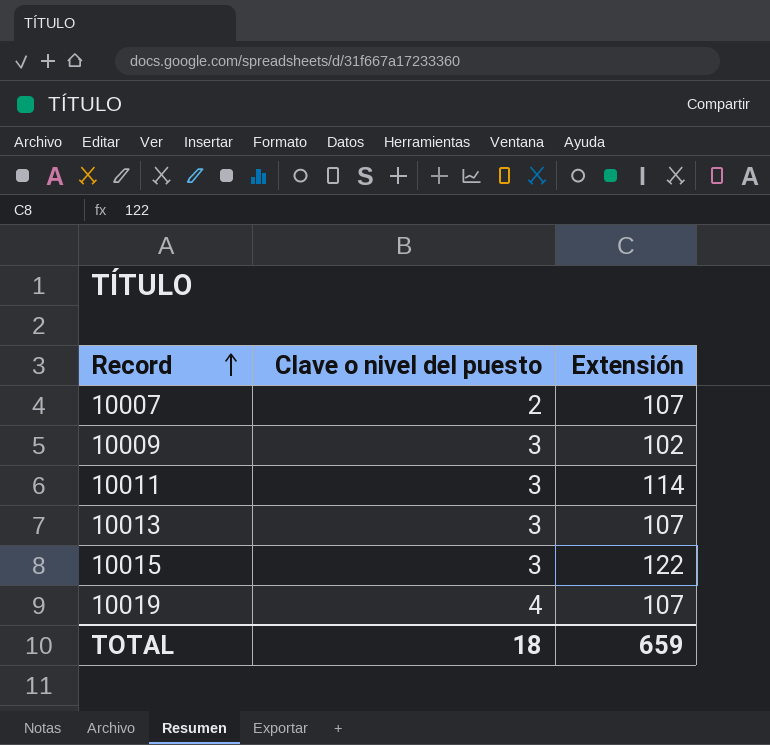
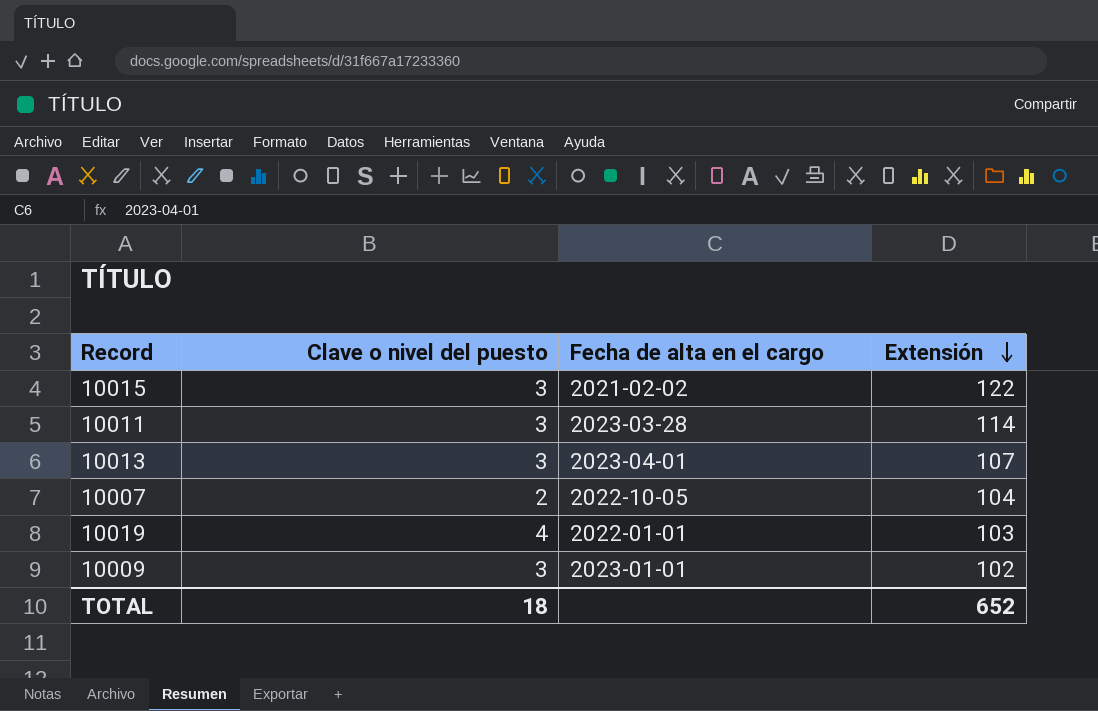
row order: Record ascending -> Extensión descending
column Fecha de alta en el cargo | position: none -> 3
10007 | Extensión: 107 -> 104
10019 | Extensión: 107 -> 103
TOTAL | Extensión: 659 -> 652

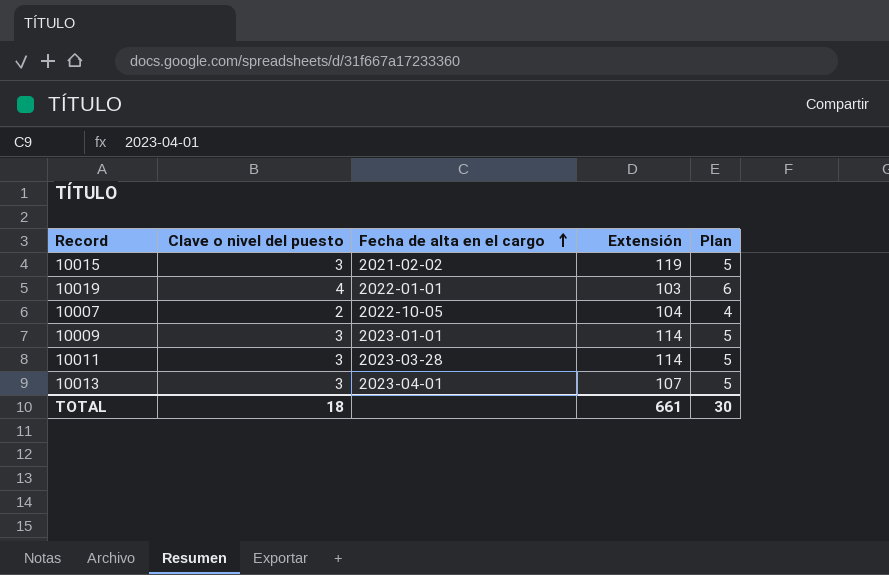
row order: Extensión descending -> Fecha de alta en el cargo ascending
column Plan | formula: none -> [Clave o nivel del puesto] + 2
10015 | Extensión: 122 -> 119
10009 | Extensión: 102 -> 114
TOTAL | Extensión: 652 -> 661

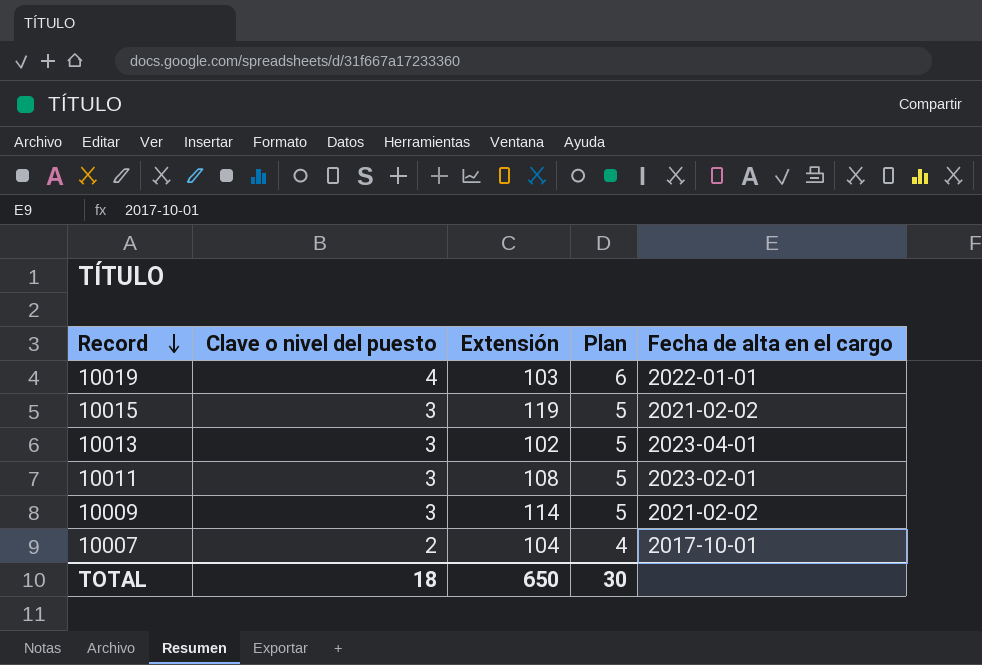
row order: Fecha de alta en el cargo ascending -> Record descending
column Fecha de alta en el cargo | position: 3 -> 5
10013 | Extensión: 107 -> 102
10011 | Extensión: 114 -> 108
10011 | Fecha de alta en el cargo: 2023-03-28 -> 2023-02-01
10009 | Fecha de alta en el cargo: 2023-01-01 -> 2021-02-02
10007 | Fecha de alta en el cargo: 2022-10-05 -> 2017-10-01
TOTAL | Extensión: 661 -> 650

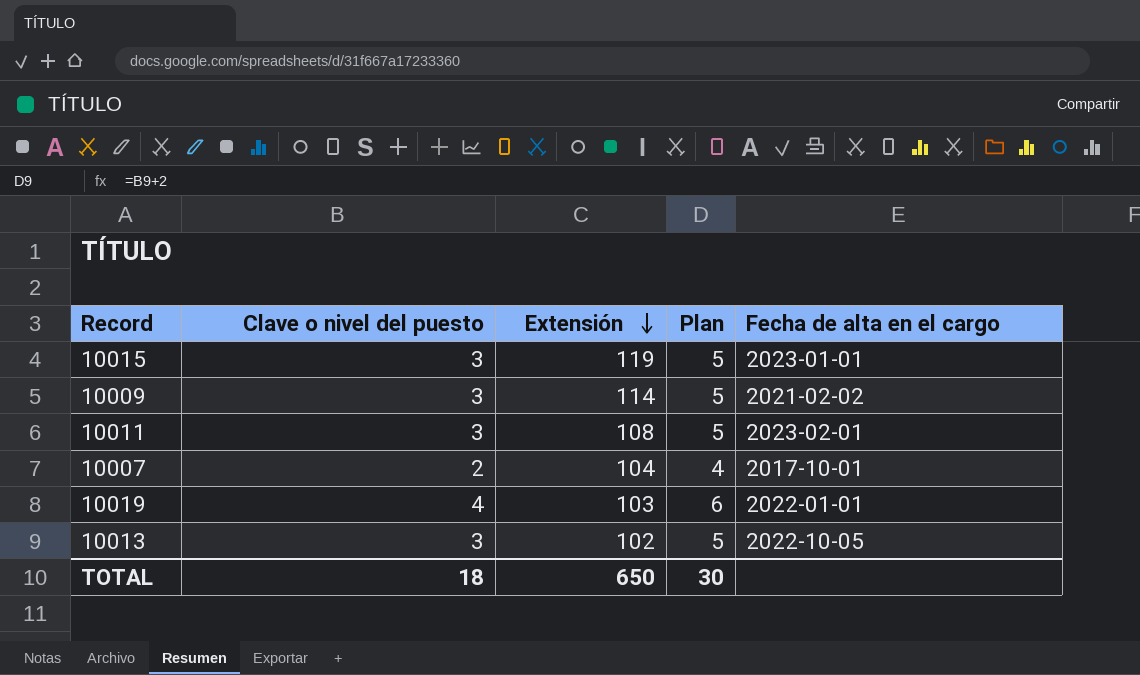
row order: Record descending -> Extensión descending
10015 | Fecha de alta en el cargo: 2021-02-02 -> 2023-01-01
10013 | Fecha de alta en el cargo: 2023-04-01 -> 2022-10-05

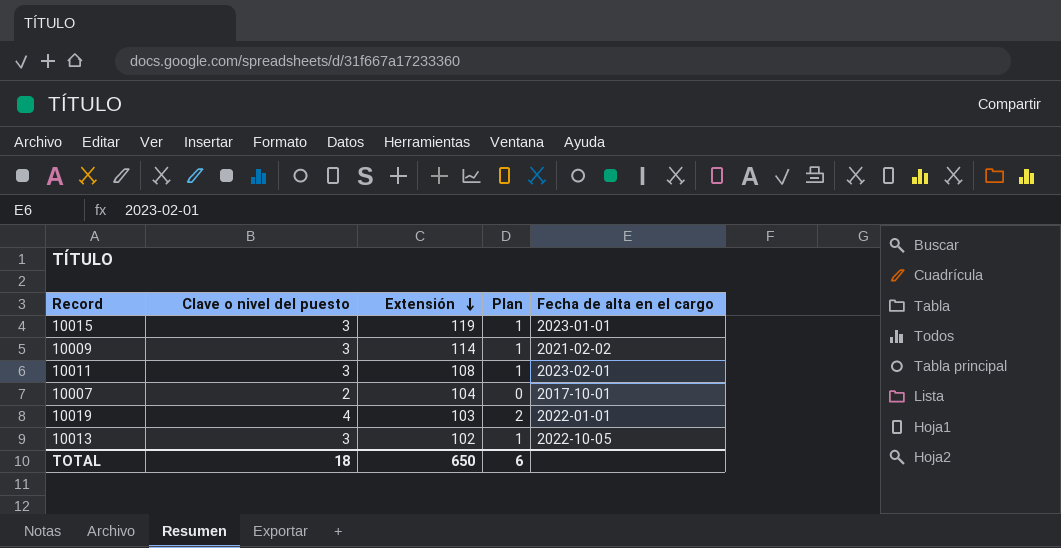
column Plan | formula: [Clave o nivel del puesto] + 2 -> [Clave o nivel del puesto] - 2
TOTAL | Plan: 30 -> 6

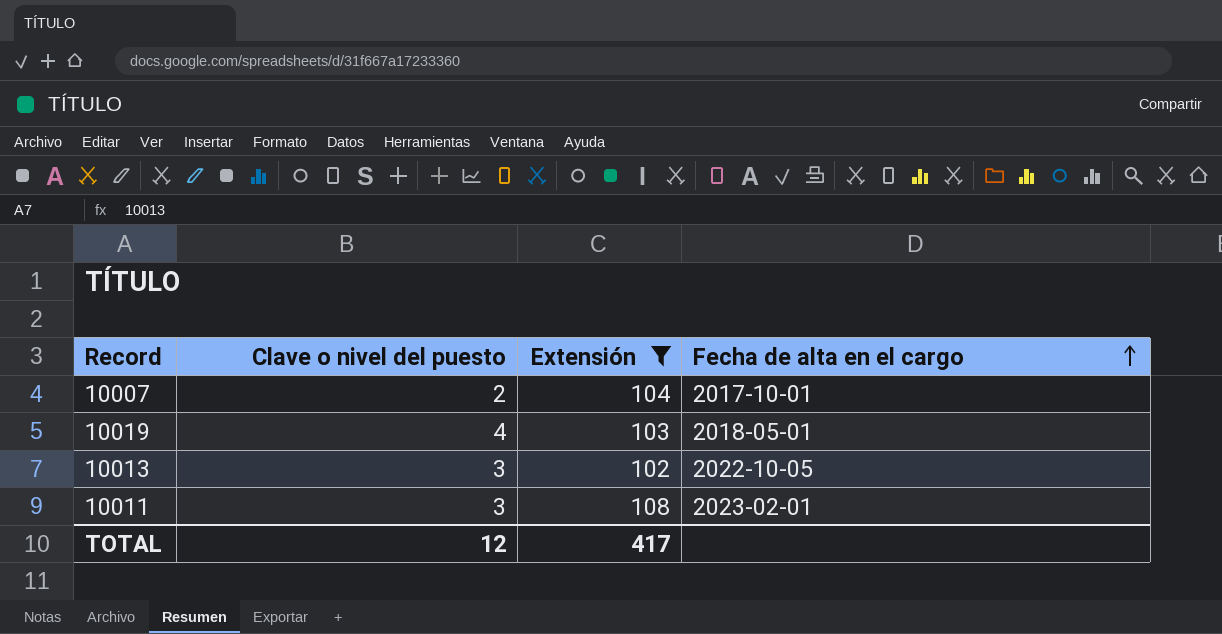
filter: none -> Extensión <= 108
row order: Extensión descending -> Fecha de alta en el cargo ascending
column Plan | formula: [Clave o nivel del puesto] - 2 -> none
10019 | Fecha de alta en el cargo: 2022-01-01 -> 2018-05-01
TOTAL | Clave o nivel del puesto: 18 -> 12
TOTAL | Extensión: 650 -> 417

